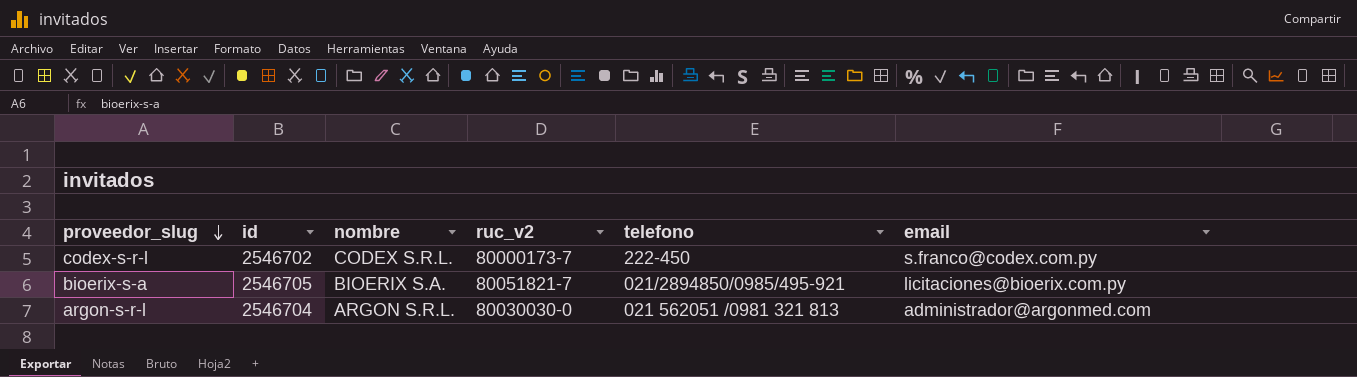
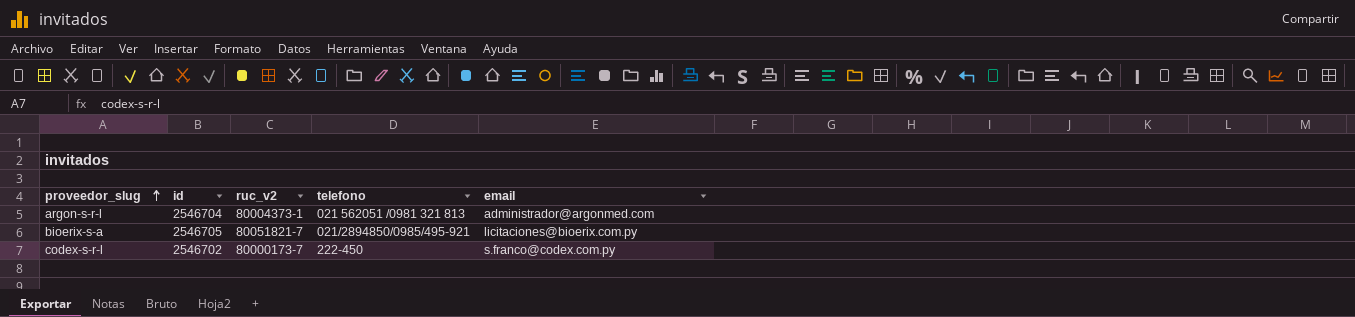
row order: proveedor_slug descending -> proveedor_slug ascending
column nombre | position: 3 -> none
argon-s-r-l | ruc_v2: 80030030-0 -> 80004373-1

